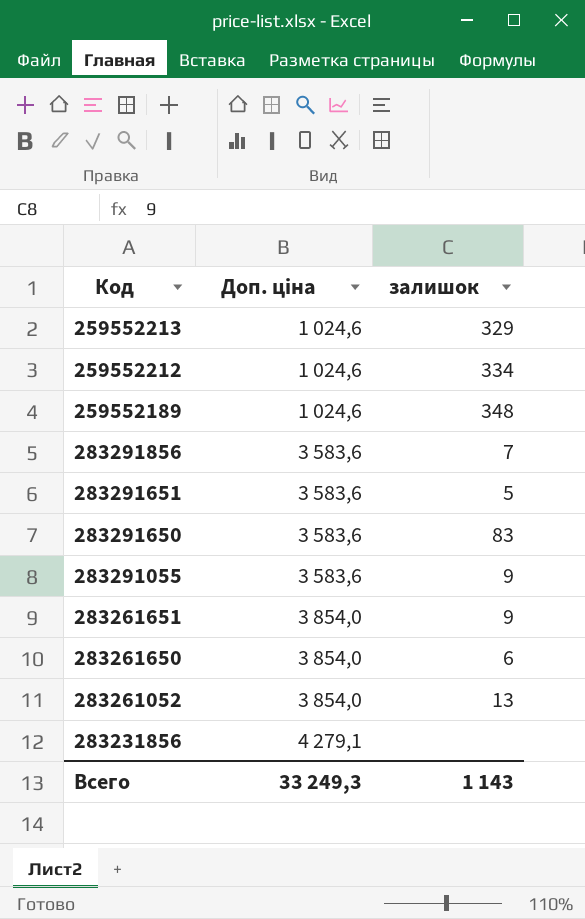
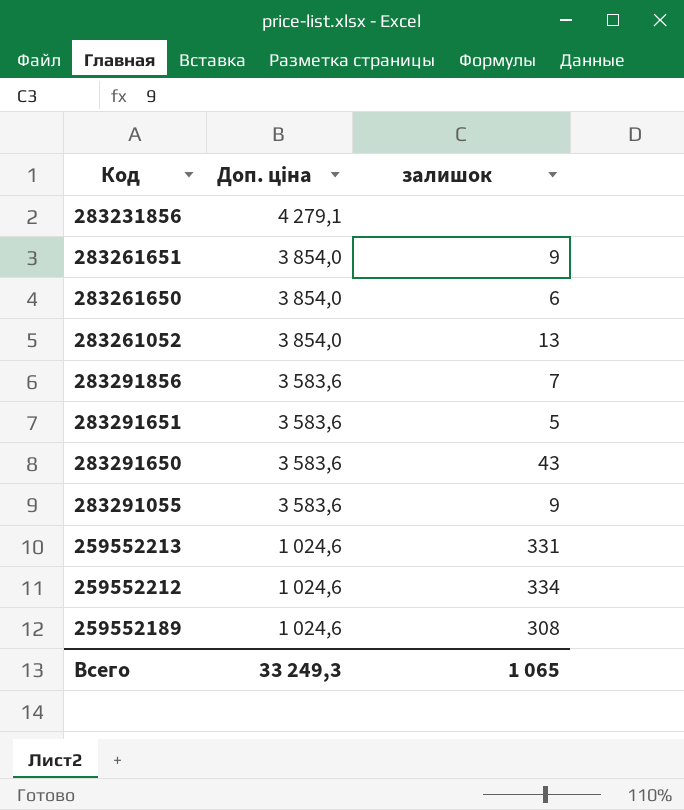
row order: Доп. ціна ascending -> Доп. ціна descending
283291650 | залишок: 83 -> 43
259552213 | залишок: 329 -> 331
259552189 | залишок: 348 -> 308
Всего | залишок: 1 143 -> 1 065

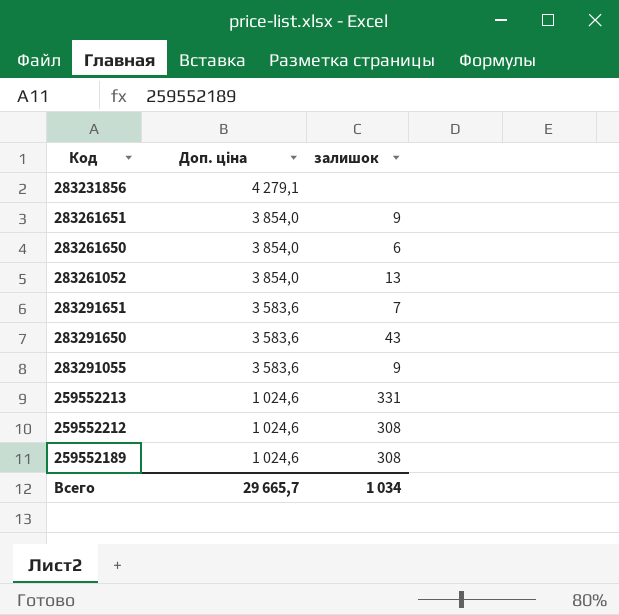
row 283291856: 3 583,6 | 7 -> none
283291651 | залишок: 5 -> 7
259552212 | залишок: 334 -> 308
Всего | Доп. ціна: 33 249,3 -> 29 665,7
Всего | залишок: 1 065 -> 1 034

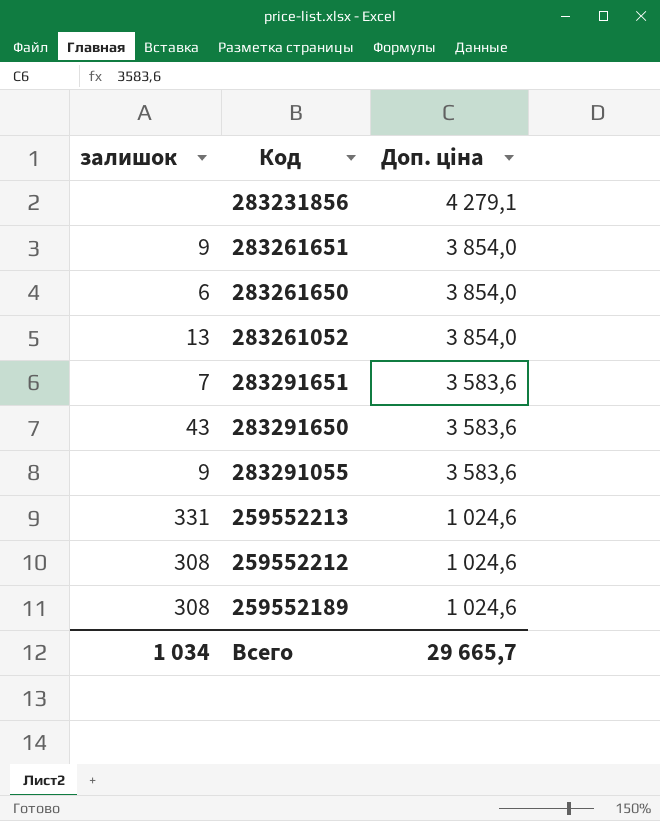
column залишок | position: 3 -> 1

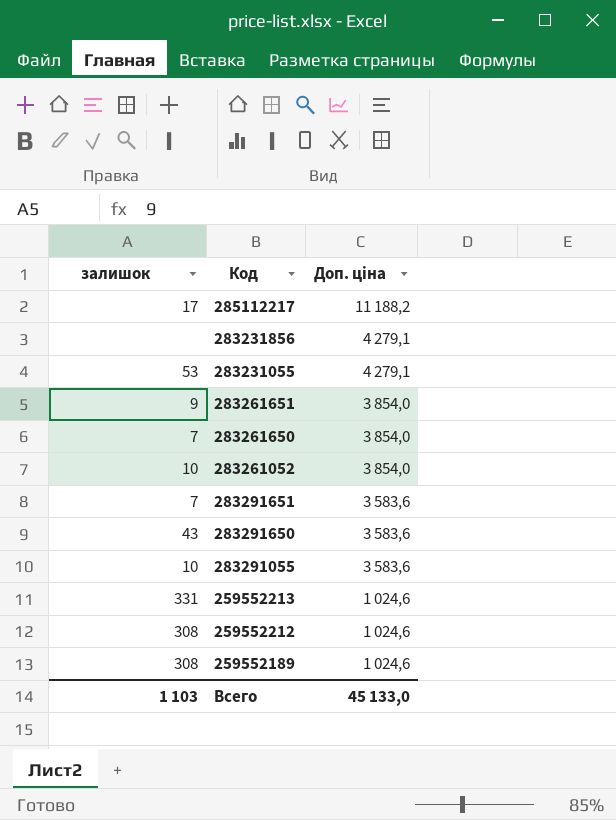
row 285112217: none -> 17 | 11 188,2
row 283231055: none -> 53 | 4 279,1
283261650 | залишок: 6 -> 7
283261052 | залишок: 13 -> 10
283291055 | залишок: 9 -> 10
Всего | залишок: 1 034 -> 1 103
Всего | Доп. ціна: 29 665,7 -> 45 133,0

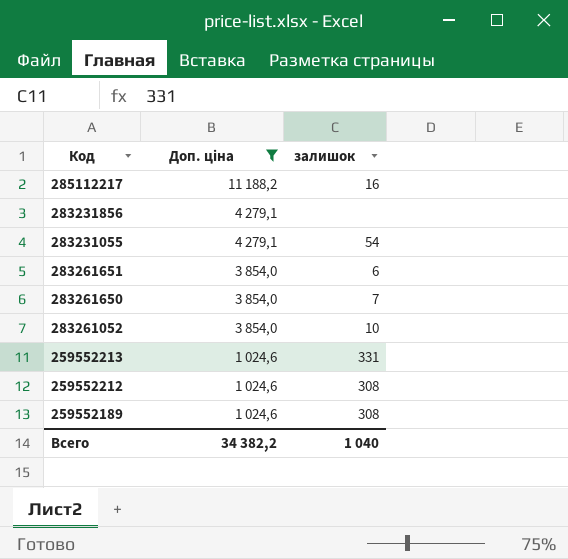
filter: none -> Доп. ціна != 3 583,6
column залишок | position: 1 -> 3
285112217 | залишок: 17 -> 16
283231055 | залишок: 53 -> 54
283261651 | залишок: 9 -> 6
Всего | Доп. ціна: 45 133,0 -> 34 382,2
Всего | залишок: 1 103 -> 1 040

